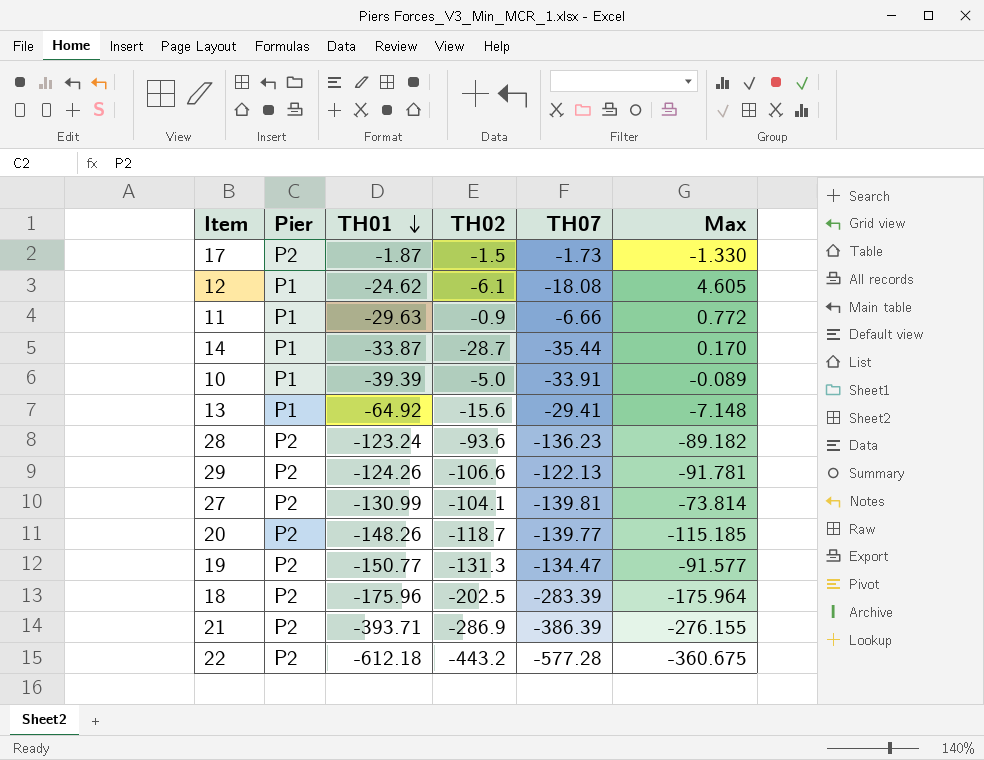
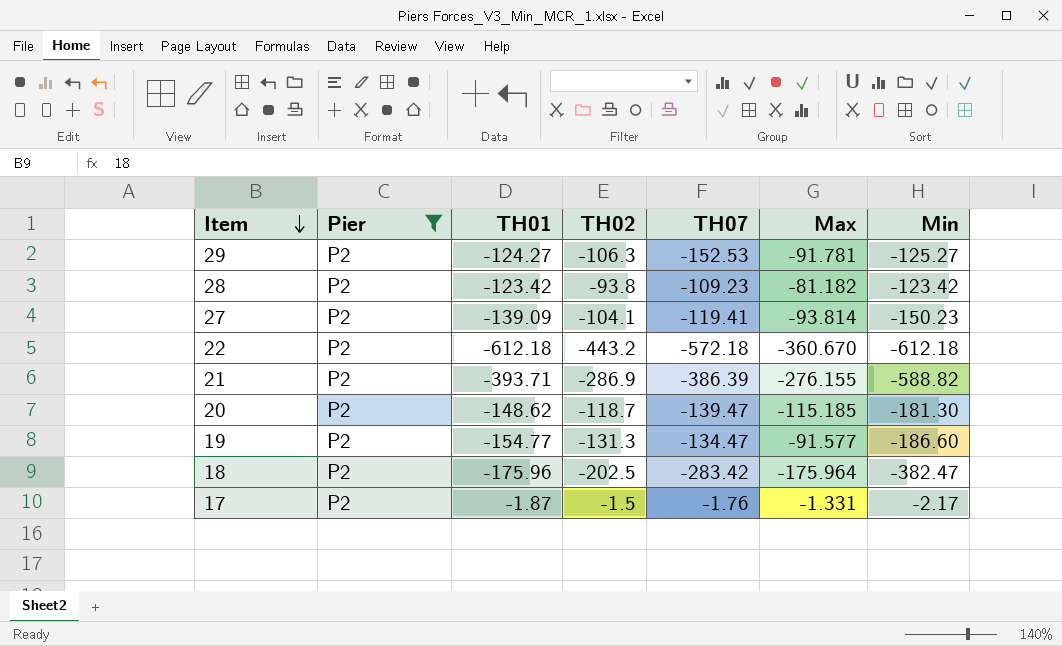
filter: none -> Pier = P2
row order: TH01 descending -> Item descending
column Min | position: none -> 7
29 | TH01: -124.26 -> -124.27
29 | TH02: -106.6 -> -106.3
29 | TH07: -122.13 -> -152.53
28 | TH01: -123.24 -> -123.42
28 | TH02: -93.6 -> -93.8
28 | TH07: -136.23 -> -109.23
28 | Max: -89.182 -> -81.182
27 | TH01: -130.99 -> -139.09
27 | TH07: -139.81 -> -119.41
27 | Max: -73.814 -> -93.814
22 | TH07: -577.28 -> -572.18
22 | Max: -360.675 -> -360.670
20 | TH01: -148.26 -> -148.62
20 | TH07: -139.77 -> -139.47
19 | TH01: -150.77 -> -154.77
18 | TH07: -283.39 -> -283.42
17 | TH07: -1.73 -> -1.76
17 | Max: -1.330 -> -1.331

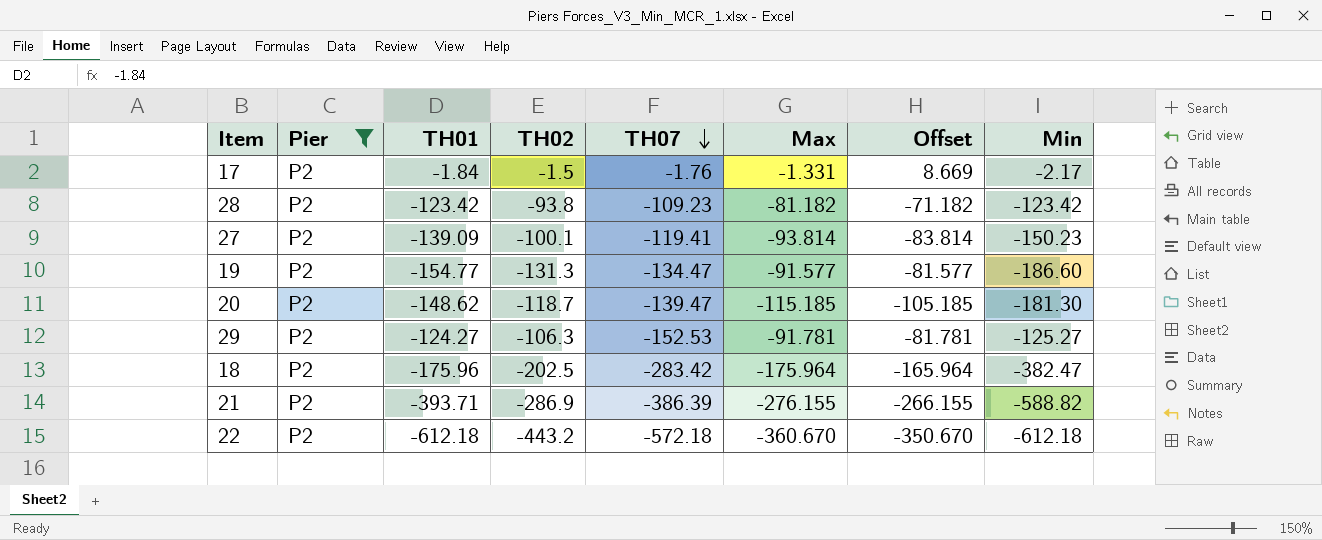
row order: Item descending -> TH07 descending
column Offset | formula: none -> [Max] + 10
17 | TH01: -1.87 -> -1.84
27 | TH02: -104.1 -> -100.1

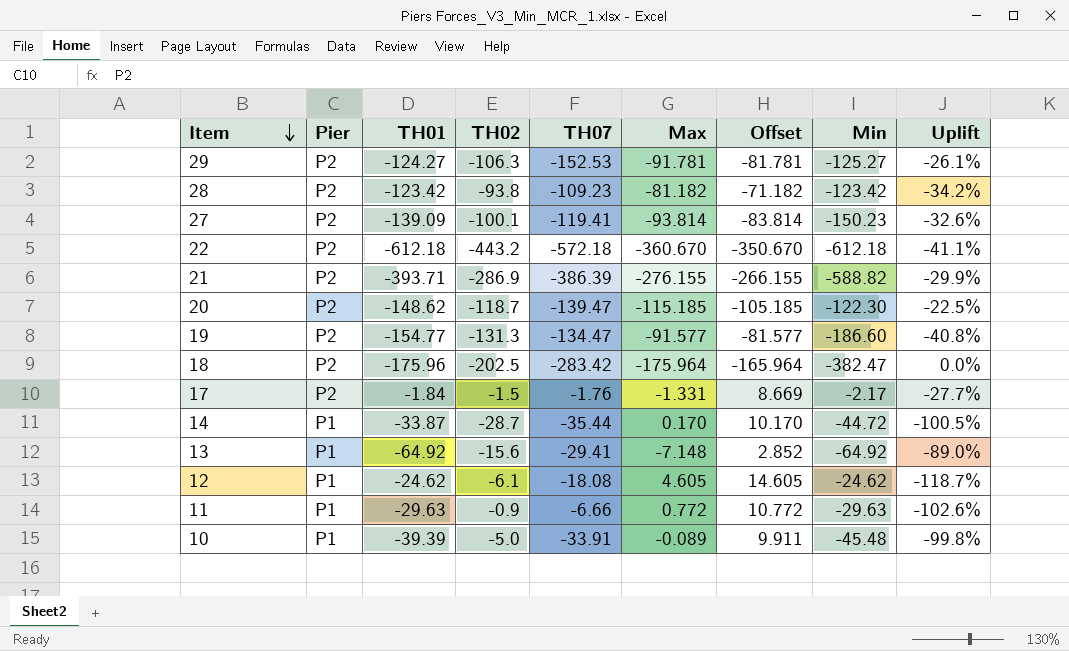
filter: Pier = P2 -> none
row order: TH07 descending -> Item descending
column Uplift | formula: none -> ([Max] - [TH01]) / [TH01]
20 | Min: -181.30 -> -122.30

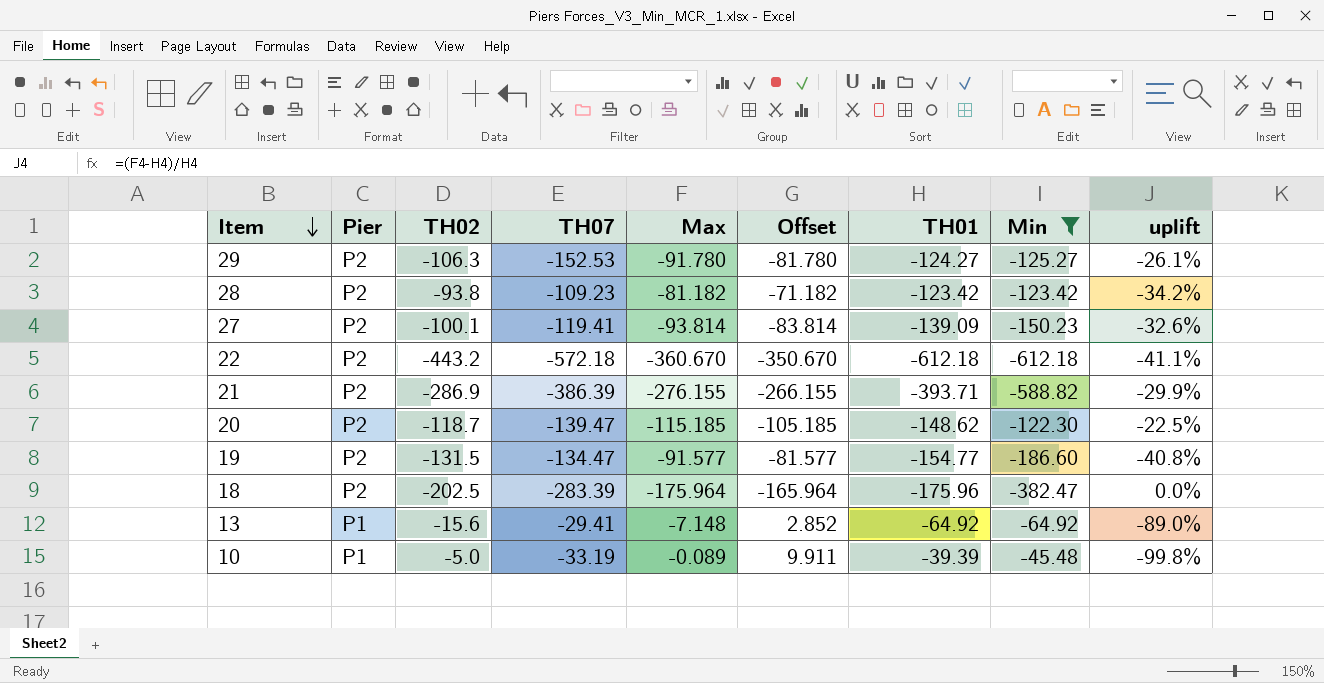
filter: none -> Min <= -45.48
column TH01 | position: 3 -> 7
column name: Uplift -> uplift
29 | Max: -91.781 -> -91.780
29 | Offset: -81.781 -> -81.780
19 | TH02: -131.3 -> -131.5
18 | TH07: -283.42 -> -283.39
10 | TH07: -33.91 -> -33.19

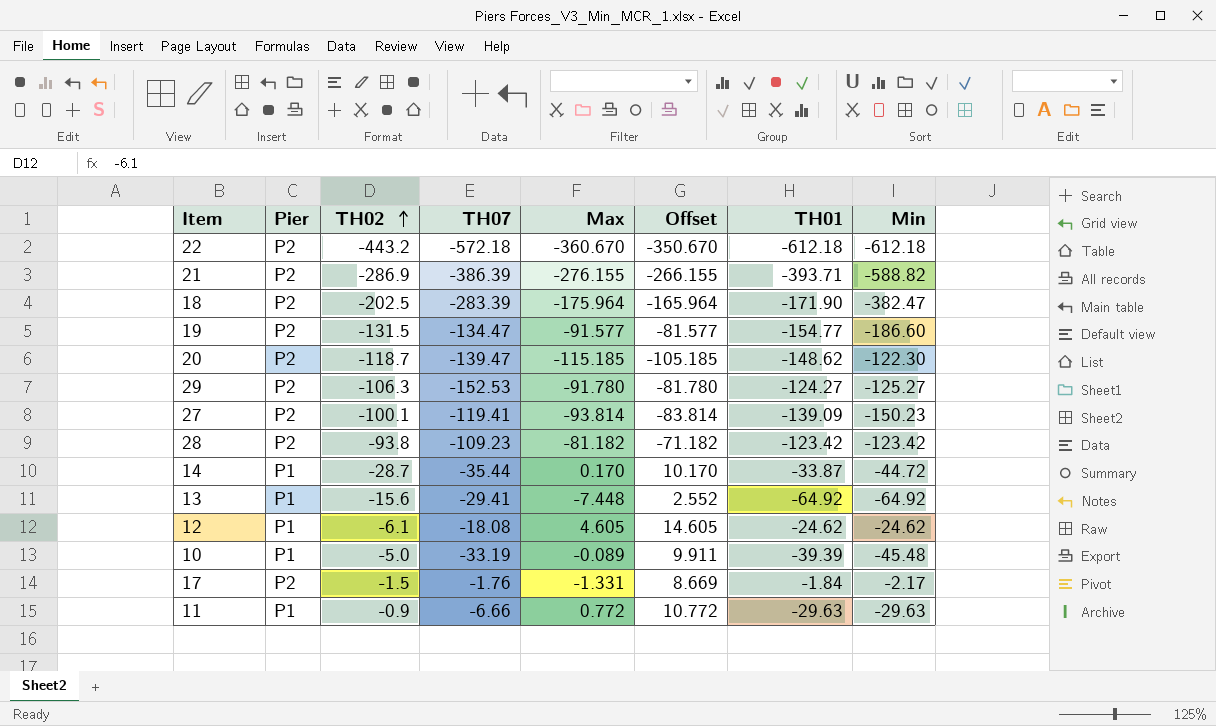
filter: Min <= -45.48 -> none
row order: Item descending -> TH02 ascending
column uplift | formula: ([Max] - [TH01]) / [TH01] -> none
18 | TH01: -175.96 -> -171.90
13 | Max: -7.148 -> -7.448
13 | Offset: 2.852 -> 2.552

